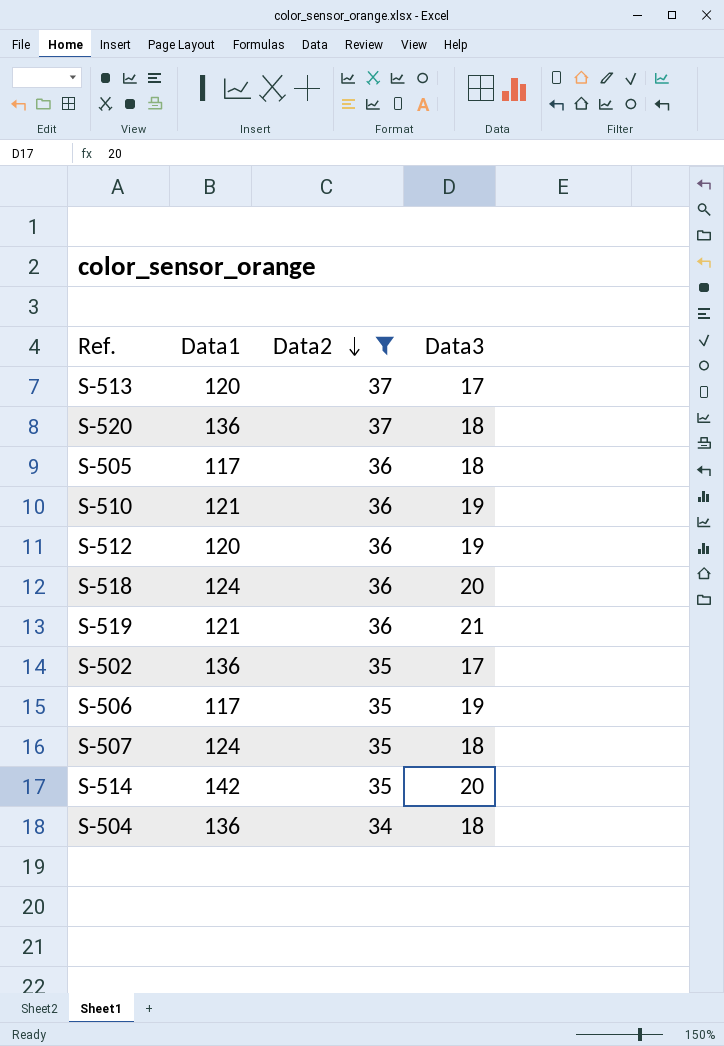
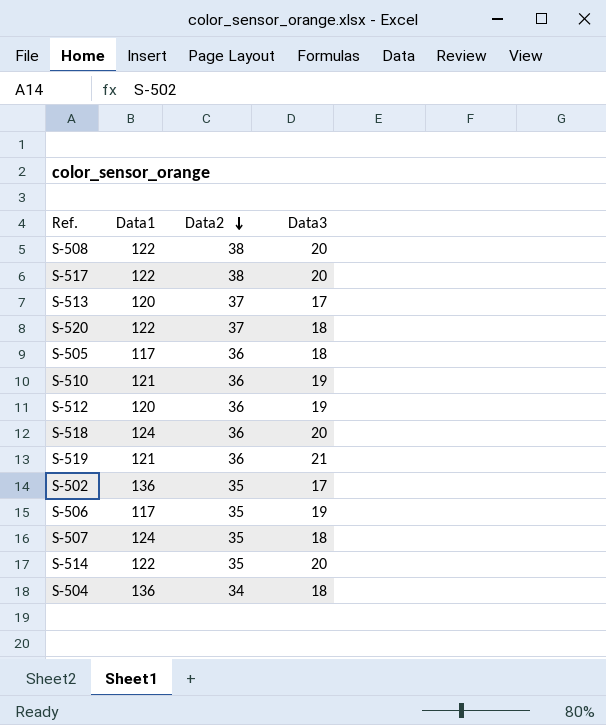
filter: Data2 != 38 -> none
S-520 | Data1: 136 -> 122
S-514 | Data1: 142 -> 122

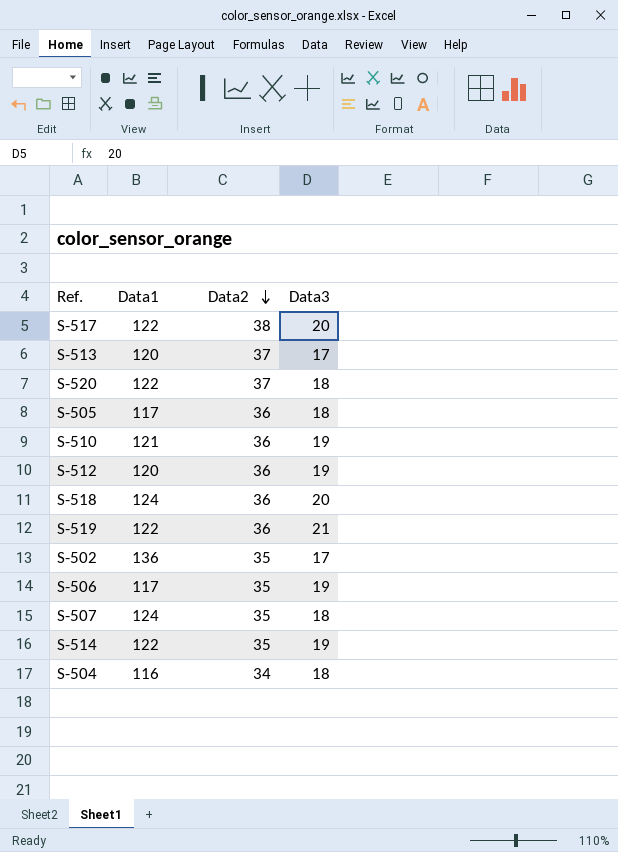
row S-508: 122 | 38 | 20 -> none
S-519 | Data1: 121 -> 122
S-514 | Data3: 20 -> 19
S-504 | Data1: 136 -> 116

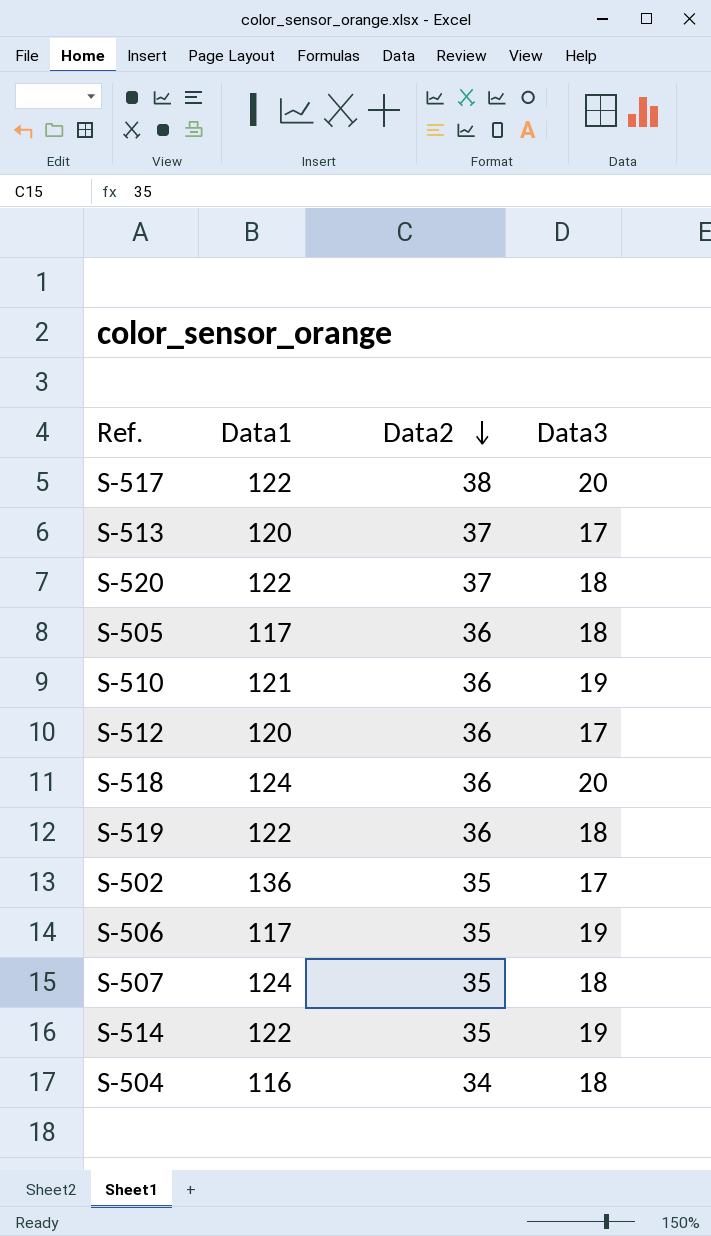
S-512 | Data3: 19 -> 17
S-519 | Data3: 21 -> 18

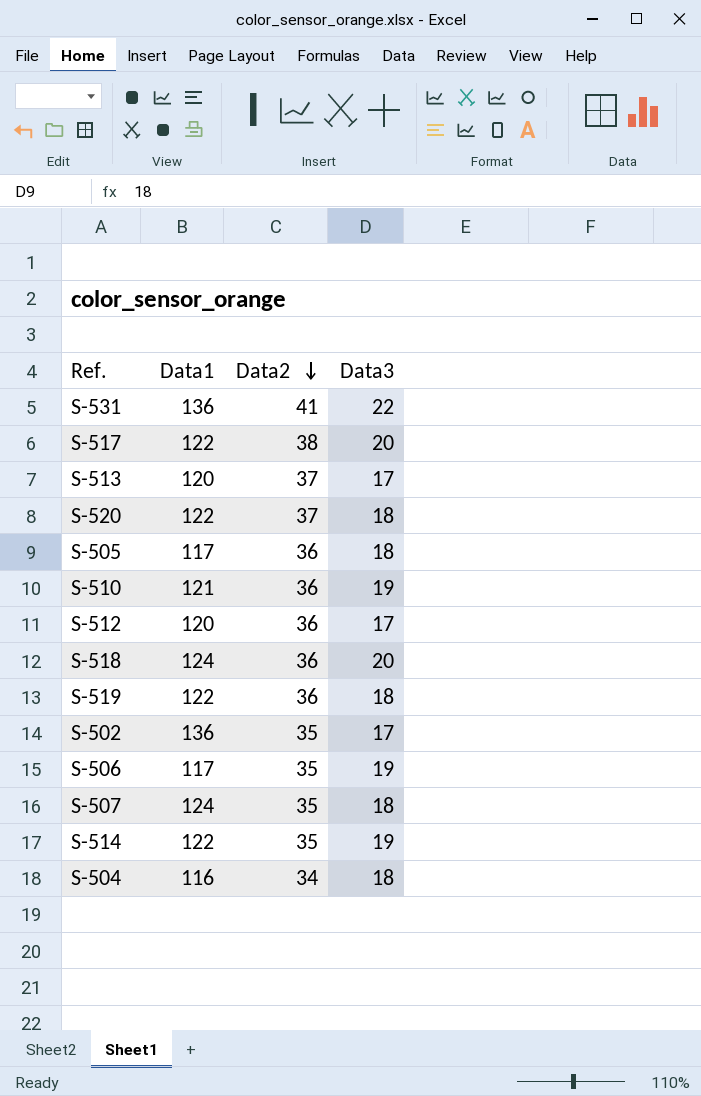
row S-531: none -> 136 | 41 | 22

